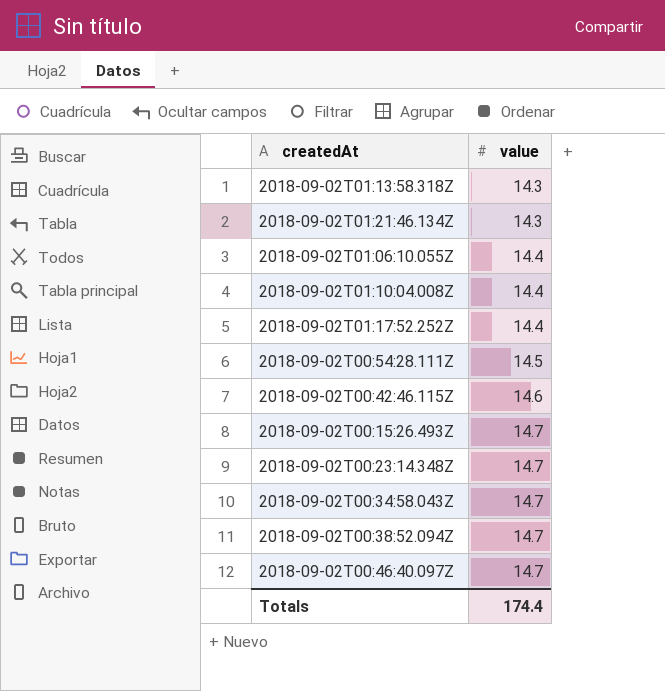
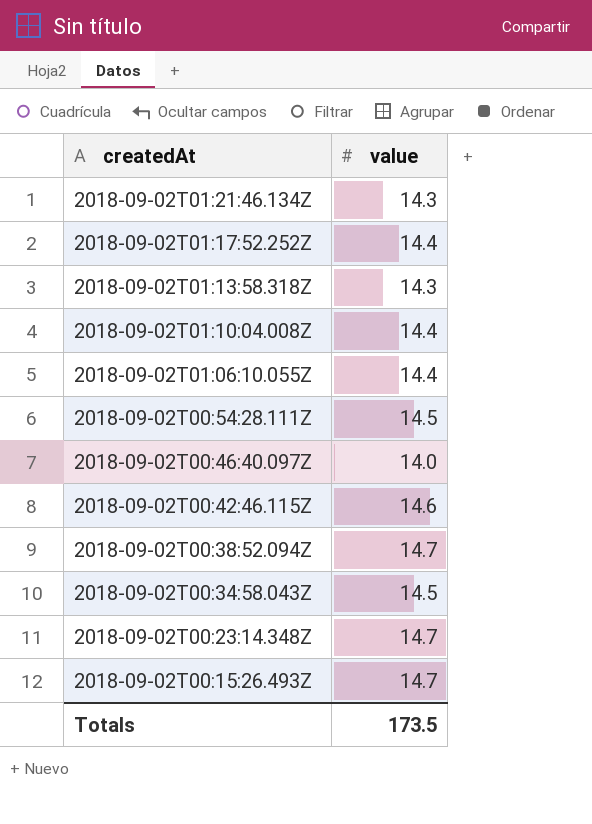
row order: value ascending -> createdAt descending
2018-09-02T00:46:40.097Z | value: 14.7 -> 14.0
2018-09-02T00:34:58.043Z | value: 14.7 -> 14.5
Totals | value: 174.4 -> 173.5

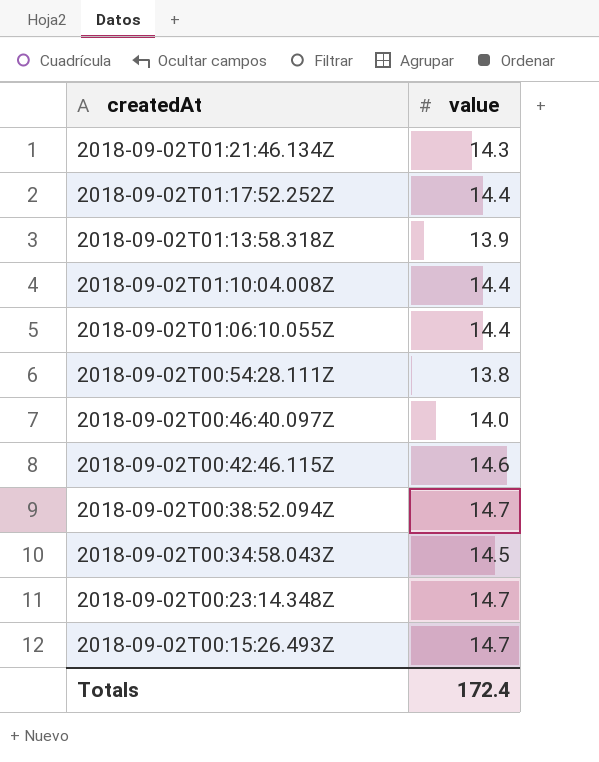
2018-09-02T01:13:58.318Z | value: 14.3 -> 13.9
2018-09-02T00:54:28.111Z | value: 14.5 -> 13.8
Totals | value: 173.5 -> 172.4

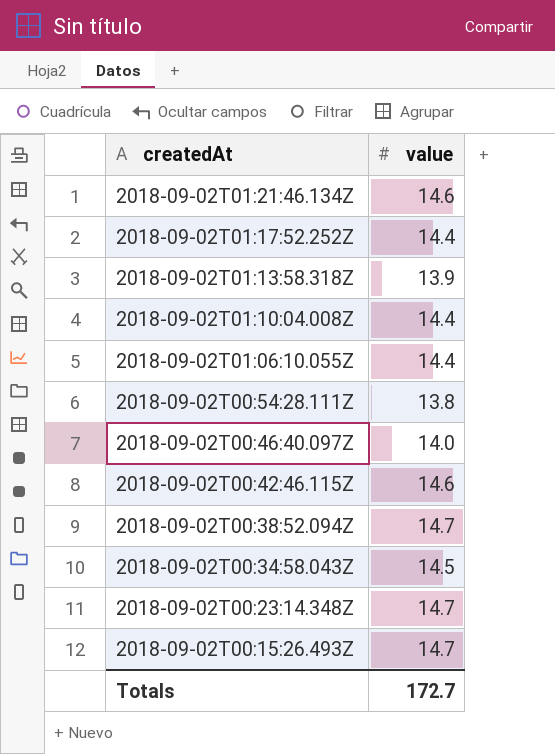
2018-09-02T01:21:46.134Z | value: 14.3 -> 14.6
Totals | value: 172.4 -> 172.7

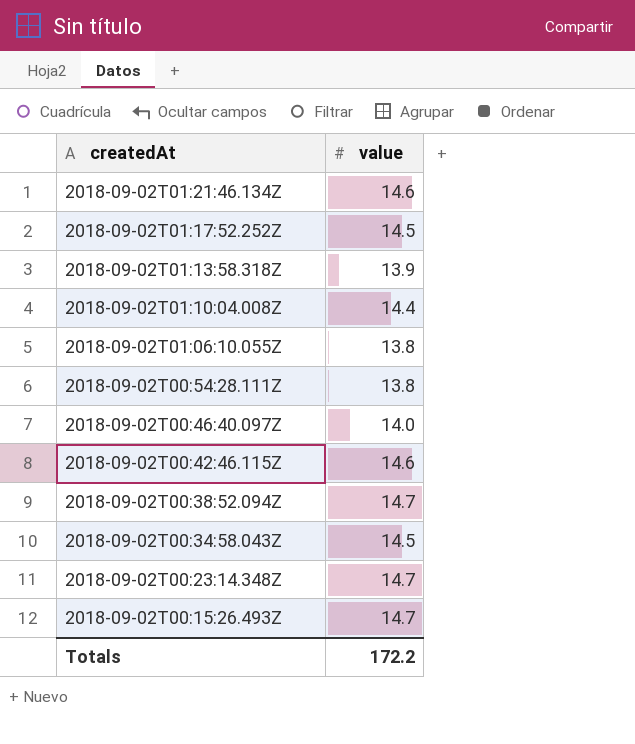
2018-09-02T01:17:52.252Z | value: 14.4 -> 14.5
2018-09-02T01:06:10.055Z | value: 14.4 -> 13.8
Totals | value: 172.7 -> 172.2

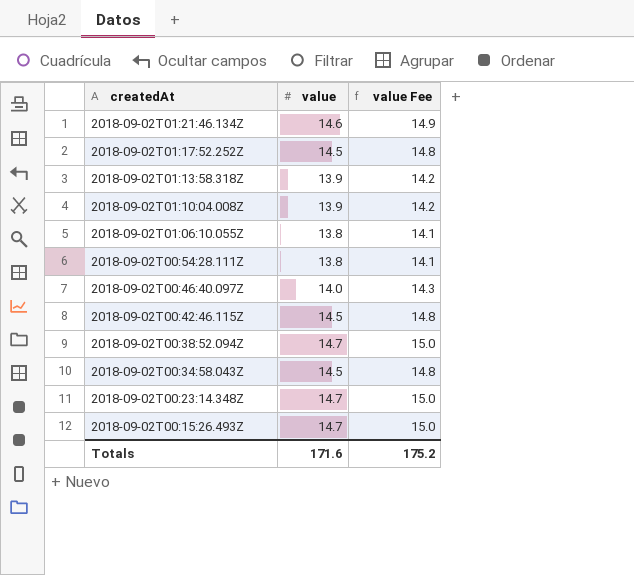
column value Fee | formula: none -> [value] * 1.02
2018-09-02T01:10:04.008Z | value: 14.4 -> 13.9
2018-09-02T00:42:46.115Z | value: 14.6 -> 14.5
Totals | value: 172.2 -> 171.6

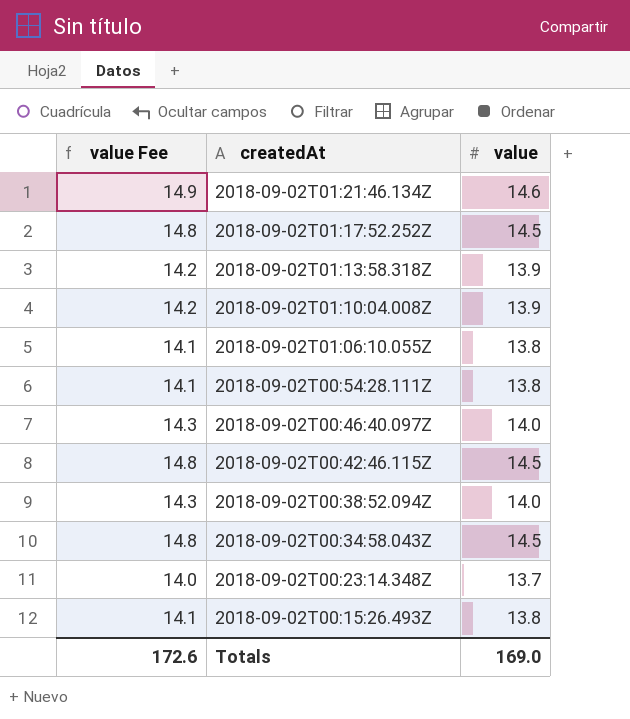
column value Fee | position: 3 -> 1
2018-09-02T00:38:52.094Z | value Fee: 15.0 -> 14.3
2018-09-02T00:38:52.094Z | value: 14.7 -> 14.0
2018-09-02T00:23:14.348Z | value Fee: 15.0 -> 14.0
2018-09-02T00:23:14.348Z | value: 14.7 -> 13.7
2018-09-02T00:15:26.493Z | value Fee: 15.0 -> 14.1
2018-09-02T00:15:26.493Z | value: 14.7 -> 13.8
Totals | value Fee: 175.2 -> 172.6
Totals | value: 171.6 -> 169.0

